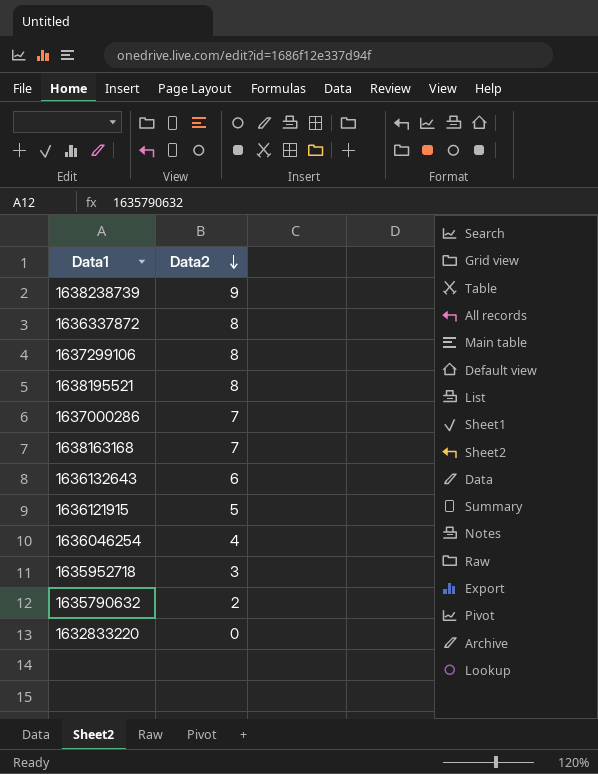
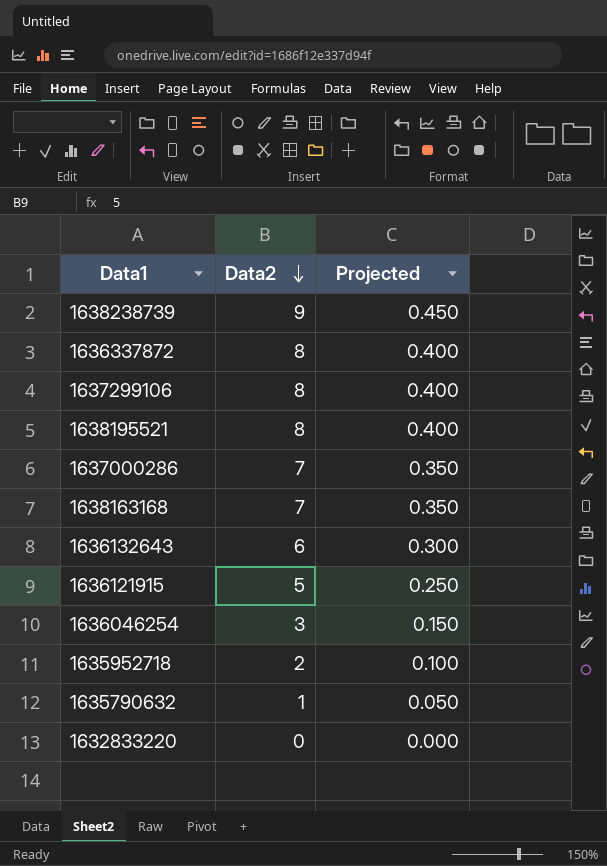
column Projected | formula: none -> [Data2] * 0.05
1636046254 | Data2: 4 -> 3
1635952718 | Data2: 3 -> 2
1635790632 | Data2: 2 -> 1

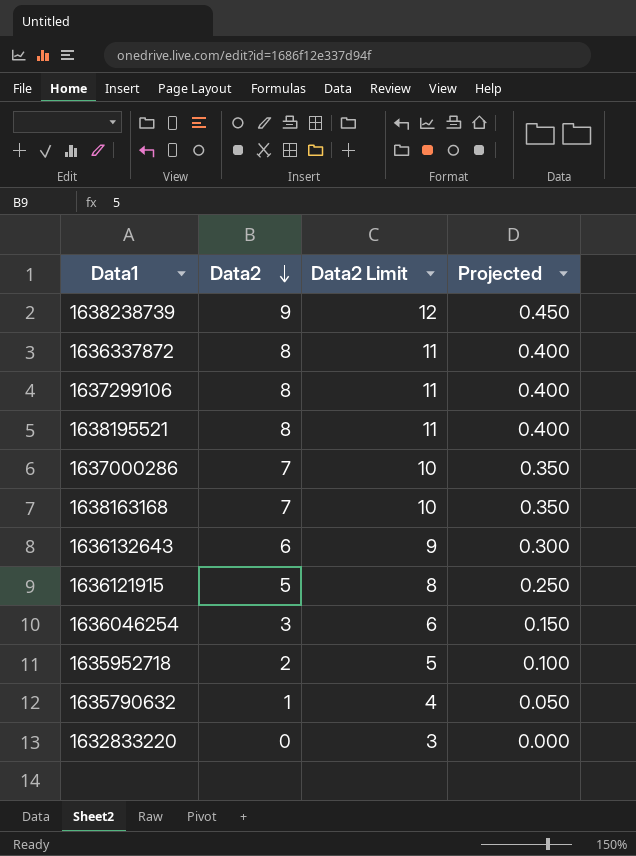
column Data2 Limit | formula: none -> [Data2] + 3

